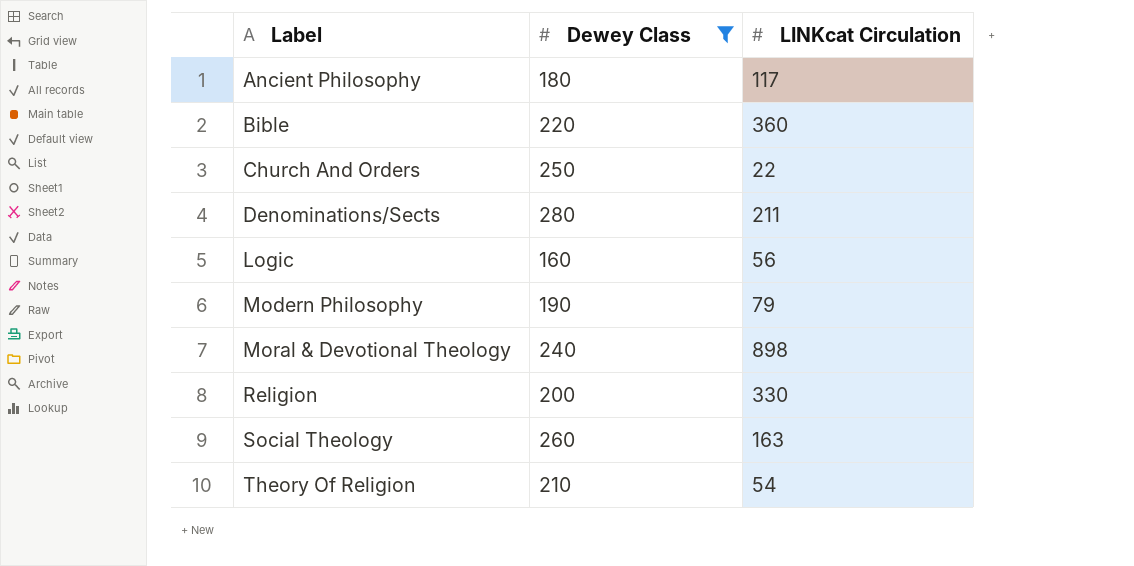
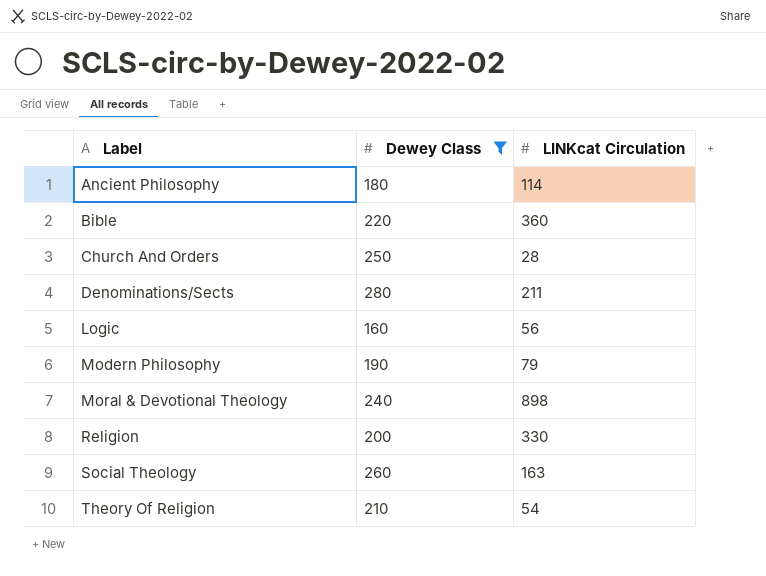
Ancient Philosophy | LINKcat Circulation: 117 -> 114
Church And Orders | LINKcat Circulation: 22 -> 28

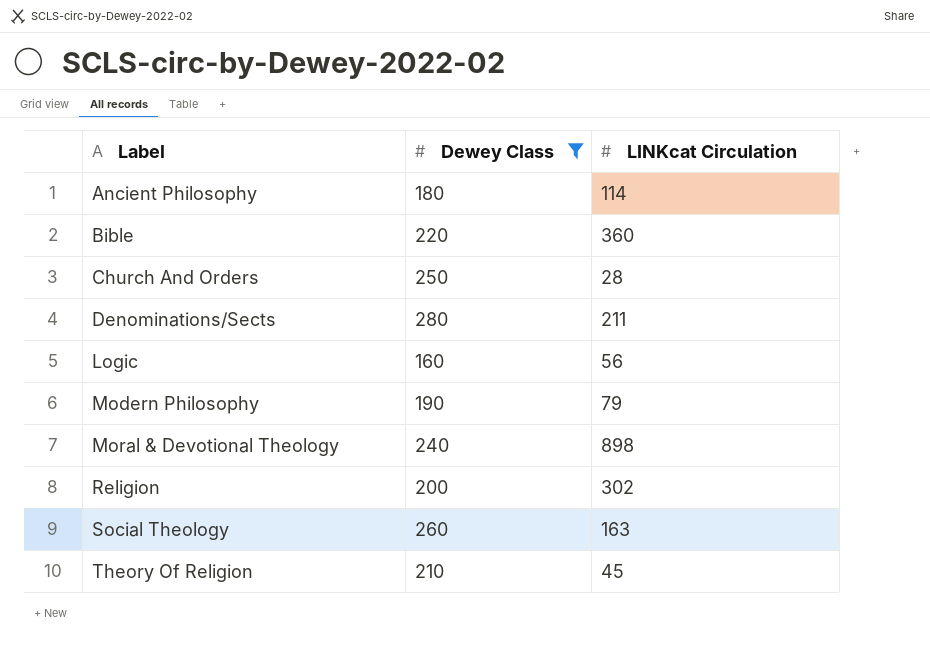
Religion | LINKcat Circulation: 330 -> 302
Theory Of Religion | LINKcat Circulation: 54 -> 45

